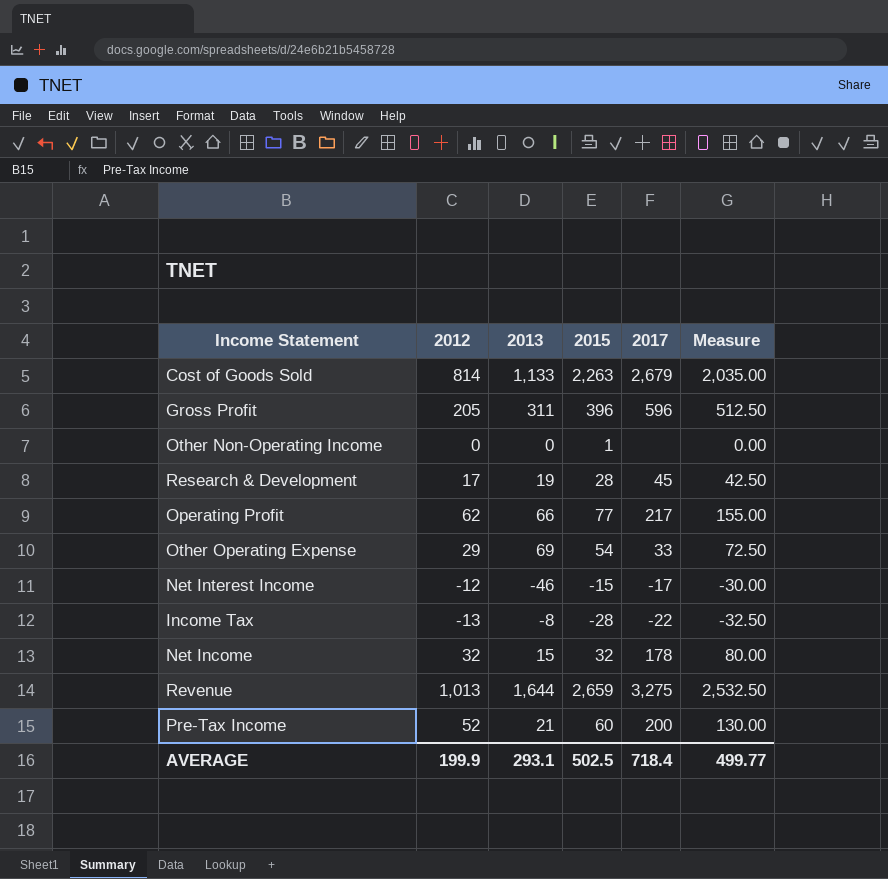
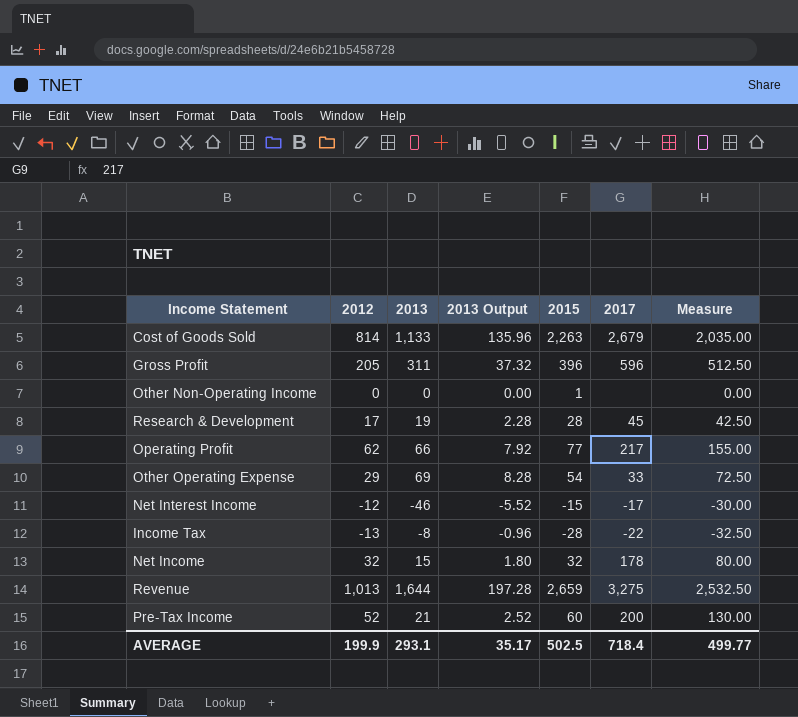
column 2013 Output | formula: none -> [2013] * 0.12

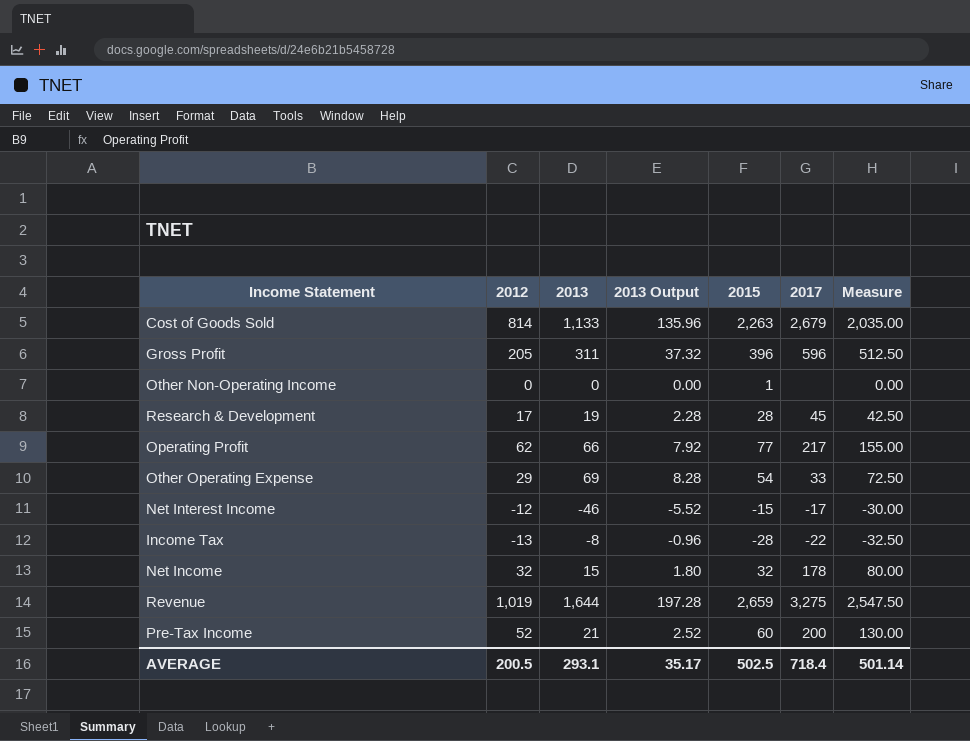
Revenue | 2012: 1,013 -> 1,019
Revenue | Measure: 2,532.50 -> 2,547.50
AVERAGE | 2012: 199.9 -> 200.5
AVERAGE | Measure: 499.77 -> 501.14

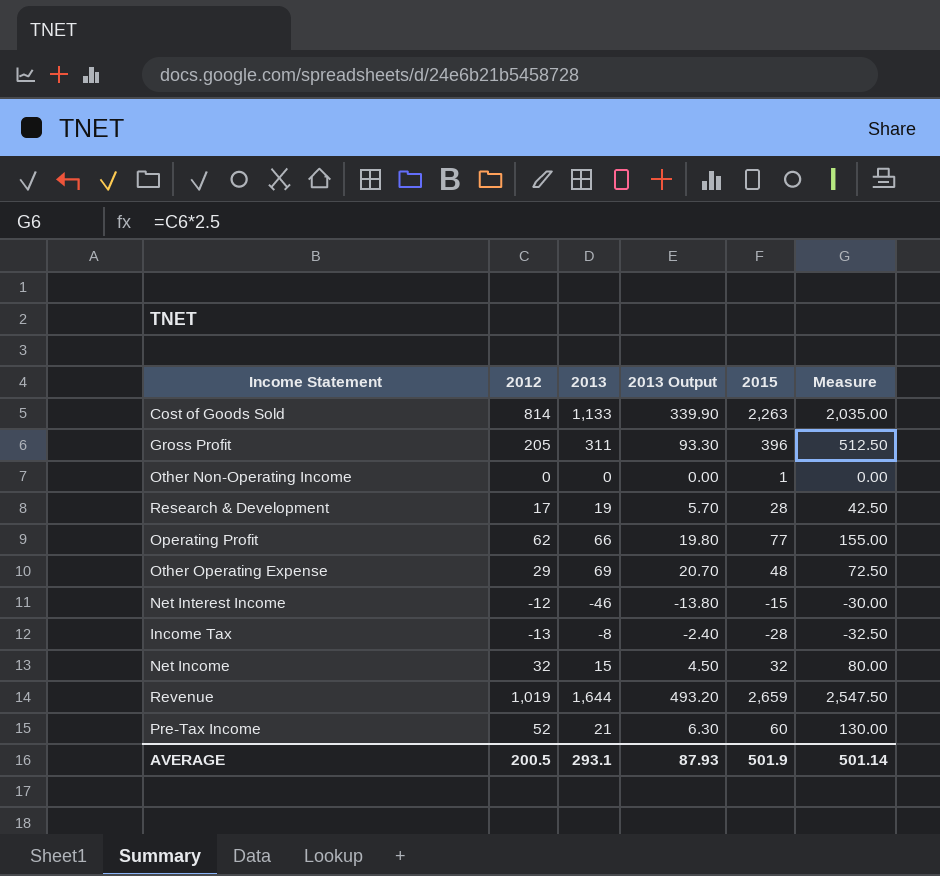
column 2017 | position: 6 -> none
column 2013 Output | formula: [2013] * 0.12 -> [2013] * 0.3
Other Operating Expense | 2015: 54 -> 48
AVERAGE | 2013 Output: 35.17 -> 87.93
AVERAGE | 2015: 502.5 -> 501.9

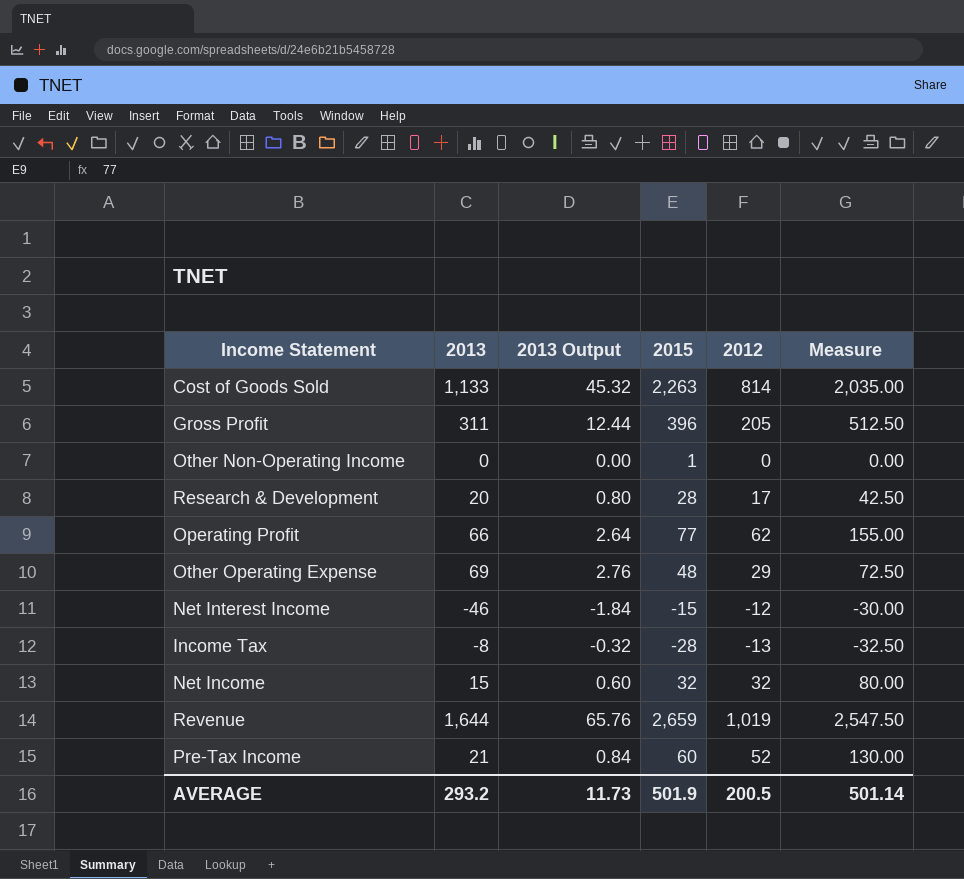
column 2013 Output | formula: [2013] * 0.3 -> [2013] * 0.04
column 2012 | position: 2 -> 5
Research & Development | 2013: 19 -> 20
AVERAGE | 2013: 293.1 -> 293.2
AVERAGE | 2013 Output: 87.93 -> 11.73

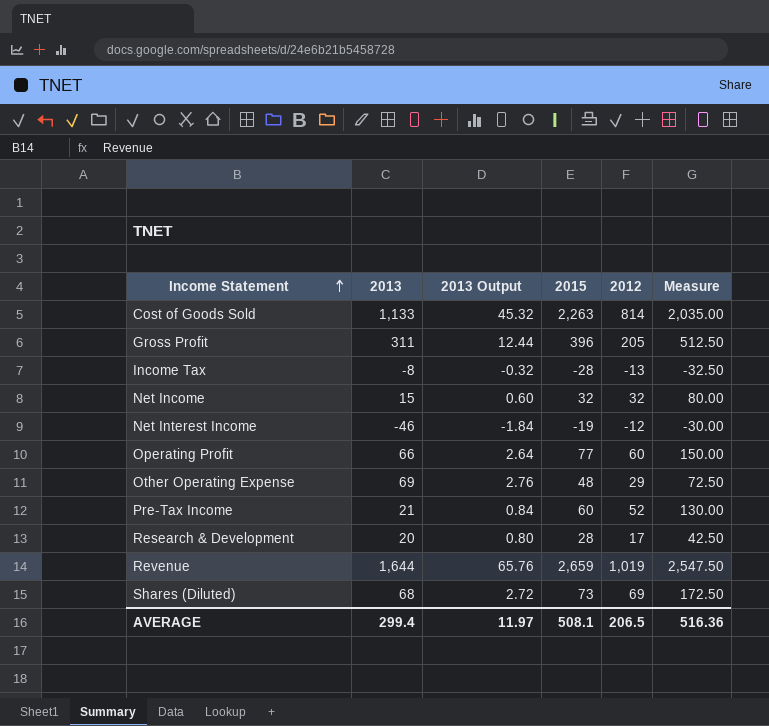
row order: none -> Income Statement ascending
row Other Non-Operating Income: 0 | 0.00 | 1 | 0 | 0.00 -> none
Net Interest Income | 2015: -15 -> -19
Operating Profit | 2012: 62 -> 60
Operating Profit | Measure: 155.00 -> 150.00
row Shares (Diluted): none -> 68 | 2.72 | 73 | 69 | 172.50
AVERAGE | 2013: 293.2 -> 299.4
AVERAGE | 2013 Output: 11.73 -> 11.97
AVERAGE | 2015: 501.9 -> 508.1
AVERAGE | 2012: 200.5 -> 206.5
AVERAGE | Measure: 501.14 -> 516.36

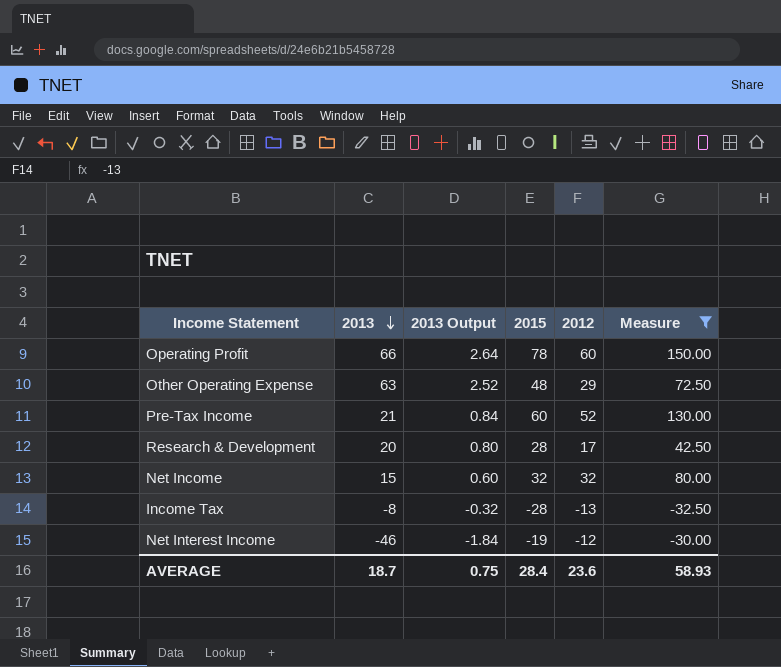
filter: none -> Measure <= 150.00
row order: Income Statement ascending -> 2013 descending
Operating Profit | 2015: 77 -> 78
Other Operating Expense | 2013: 69 -> 63
Other Operating Expense | 2013 Output: 2.76 -> 2.52
AVERAGE | 2013: 299.4 -> 18.7
AVERAGE | 2013 Output: 11.97 -> 0.75
AVERAGE | 2015: 508.1 -> 28.4
AVERAGE | 2012: 206.5 -> 23.6
AVERAGE | Measure: 516.36 -> 58.93

